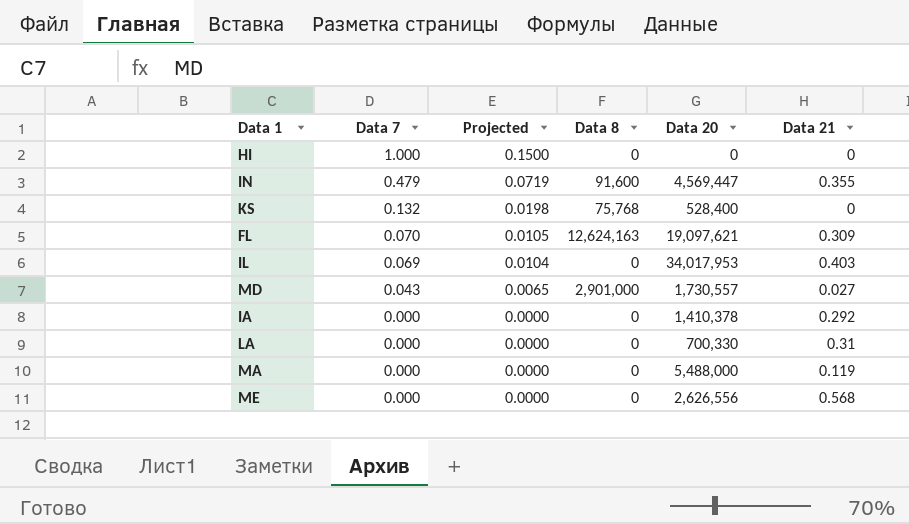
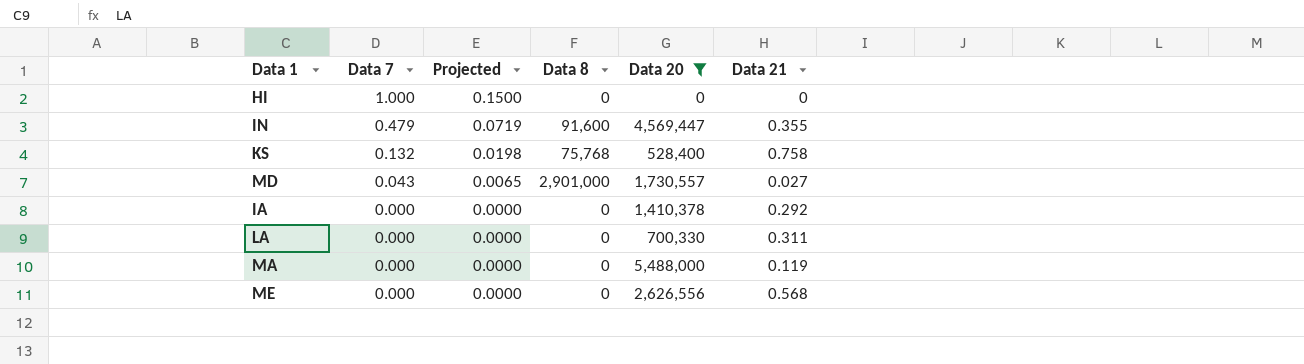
filter: none -> Data 20 <= 5,488,000
KS | Data 21: 0 -> 0.758
LA | Data 21: 0.31 -> 0.311

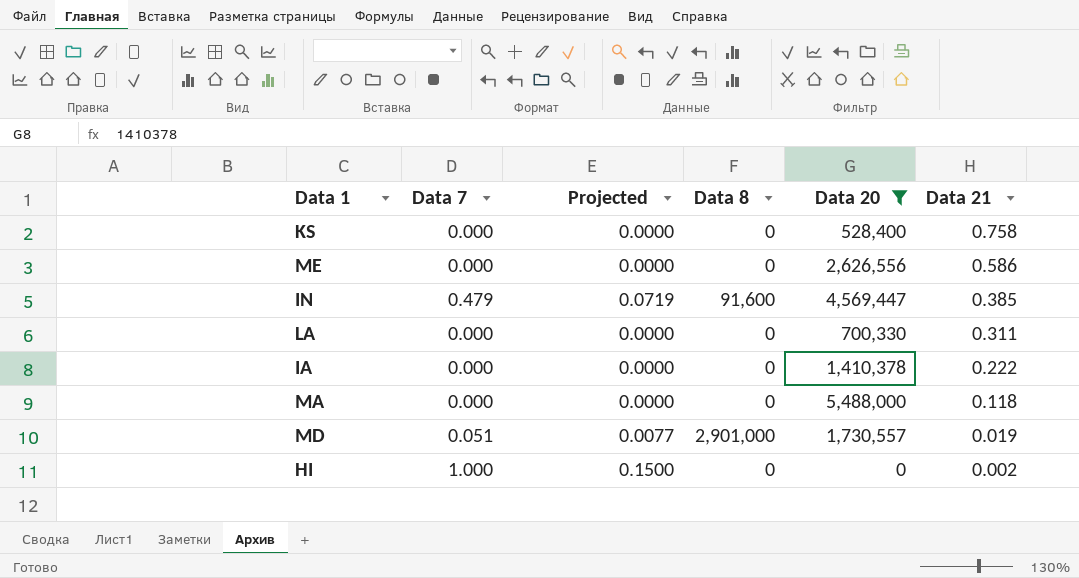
row order: Data 7 descending -> Data 21 descending
KS | Data 7: 0.132 -> 0.000
KS | Projected: 0.0198 -> 0.0000
KS | Data 8: 75,768 -> 0
ME | Data 21: 0.568 -> 0.586
IN | Data 21: 0.355 -> 0.385
IA | Data 21: 0.292 -> 0.222
MA | Data 21: 0.119 -> 0.118
MD | Data 7: 0.043 -> 0.051
MD | Projected: 0.0065 -> 0.0077
MD | Data 21: 0.027 -> 0.019
HI | Data 21: 0 -> 0.002

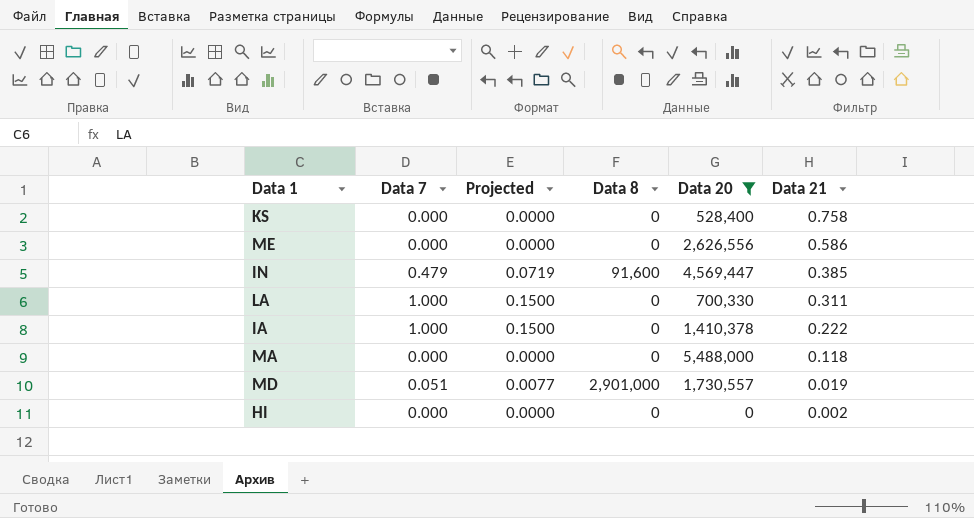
LA | Data 7: 0.000 -> 1.000
LA | Projected: 0.0000 -> 0.1500
IA | Data 7: 0.000 -> 1.000
IA | Projected: 0.0000 -> 0.1500
HI | Data 7: 1.000 -> 0.000
HI | Projected: 0.1500 -> 0.0000

